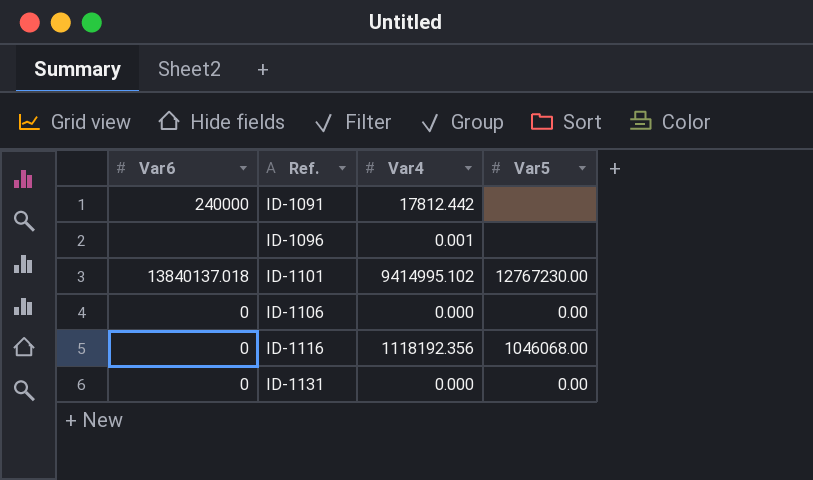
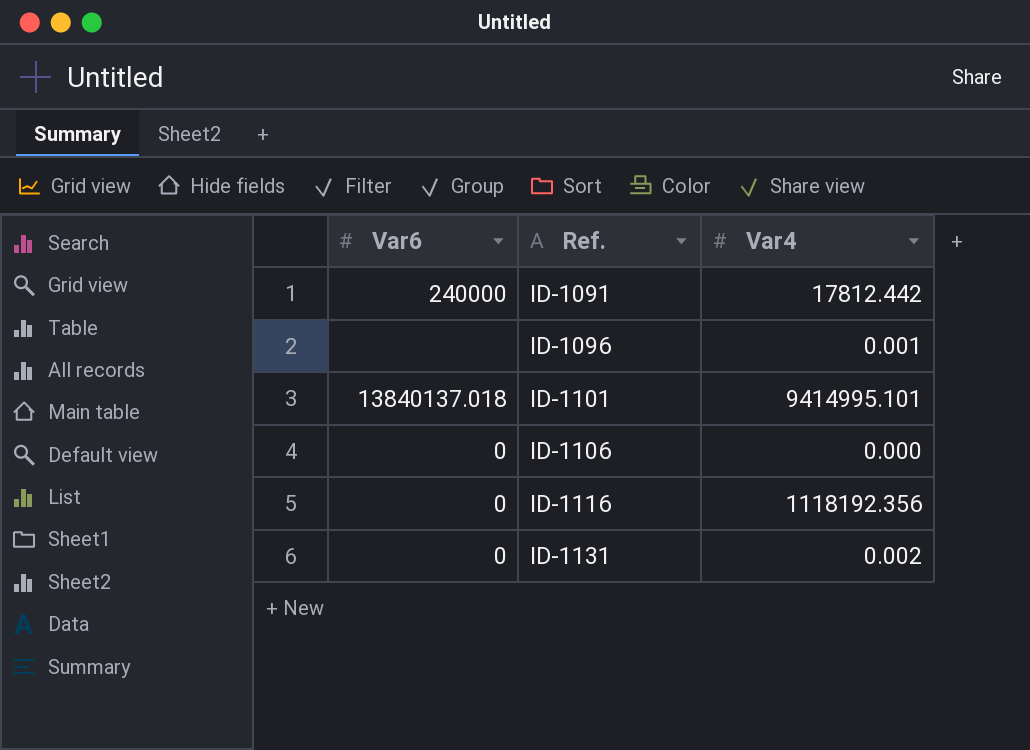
column Var5 | position: 4 -> none
ID-1101 | Var4: 9414995.102 -> 9414995.101
ID-1131 | Var4: 0.000 -> 0.002

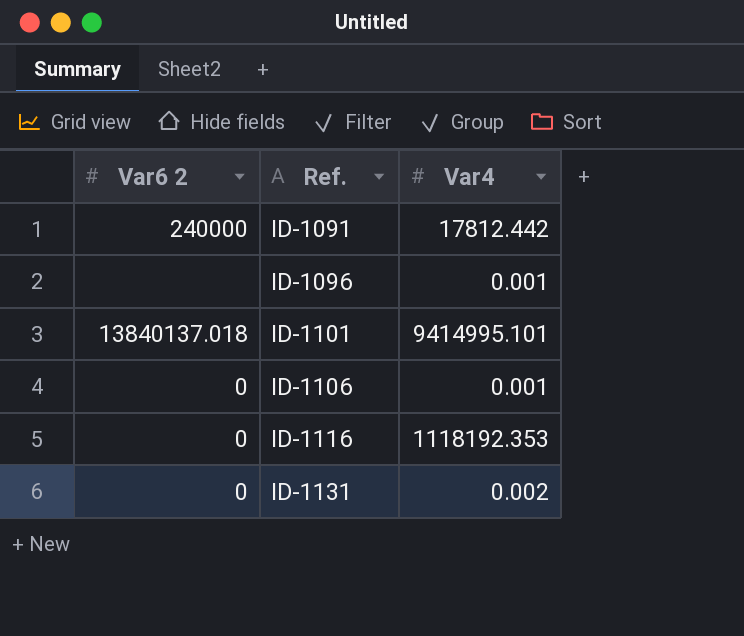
column name: Var6 -> Var6 2
ID-1106 | Var4: 0.000 -> 0.001
ID-1116 | Var4: 1118192.356 -> 1118192.353

